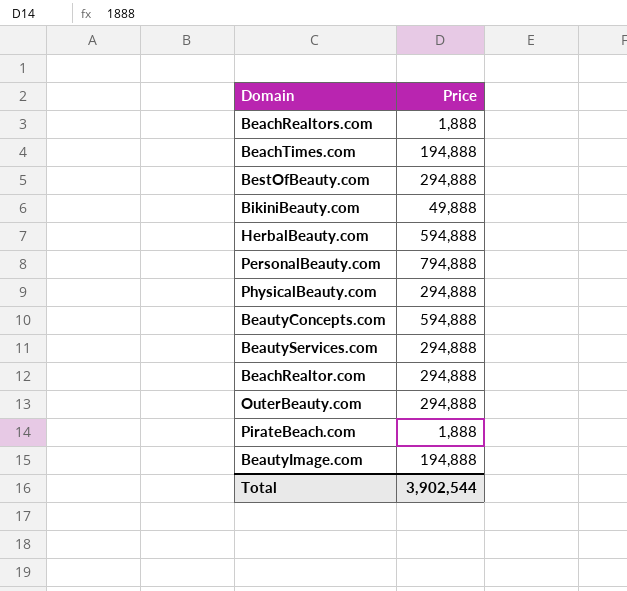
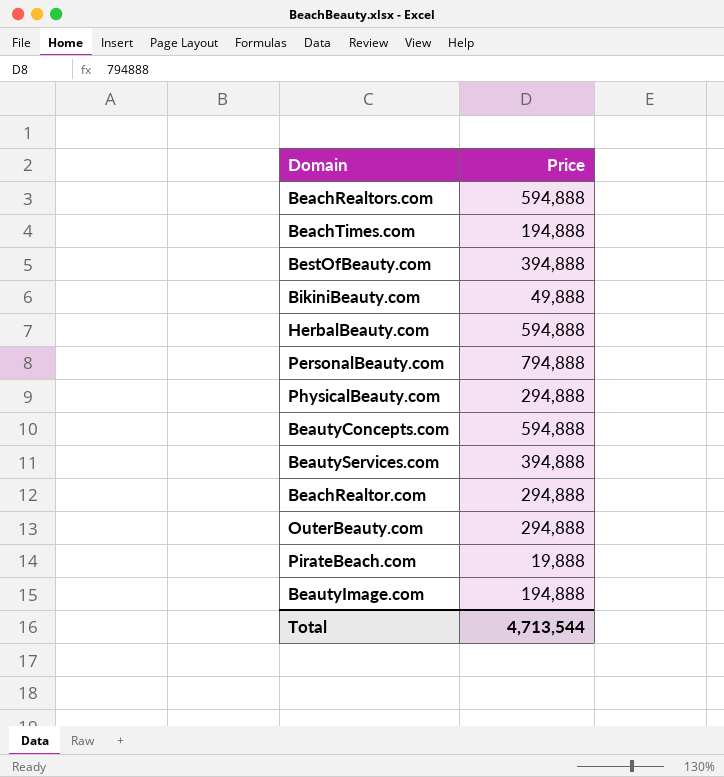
BeachRealtors.com | Price: 1,888 -> 594,888
BestOfBeauty.com | Price: 294,888 -> 394,888
BeautyServices.com | Price: 294,888 -> 394,888
PirateBeach.com | Price: 1,888 -> 19,888
Total | Price: 3,902,544 -> 4,713,544

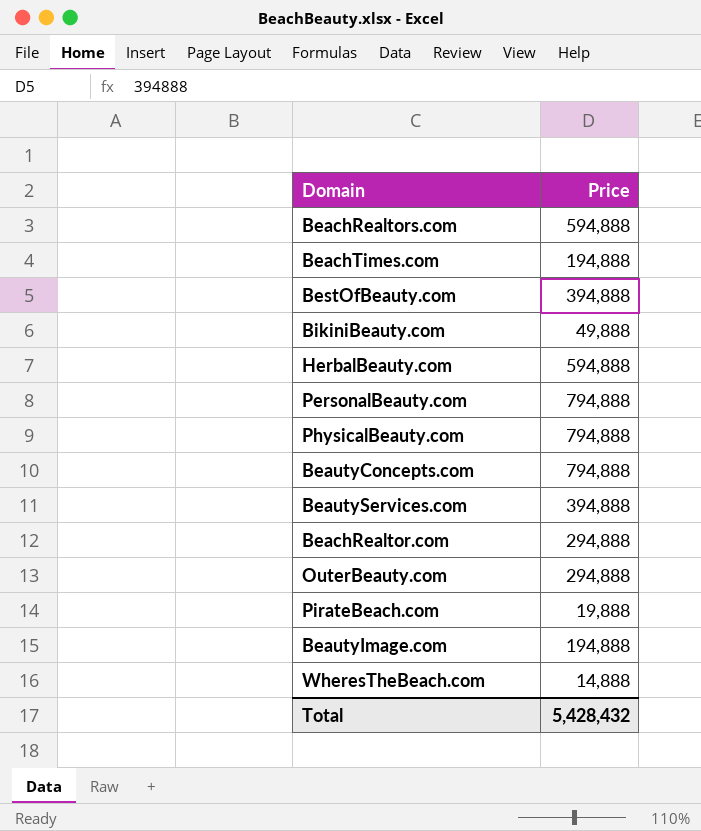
PhysicalBeauty.com | Price: 294,888 -> 794,888
BeautyConcepts.com | Price: 594,888 -> 794,888
row WheresTheBeach.com: none -> 14,888
Total | Price: 4,713,544 -> 5,428,432

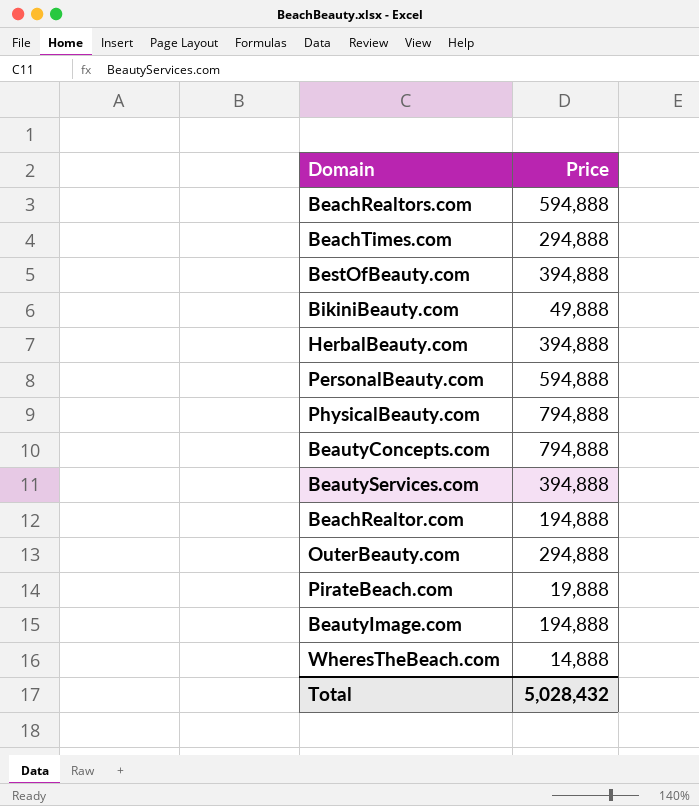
BeachTimes.com | Price: 194,888 -> 294,888
HerbalBeauty.com | Price: 594,888 -> 394,888
PersonalBeauty.com | Price: 794,888 -> 594,888
BeachRealtor.com | Price: 294,888 -> 194,888
Total | Price: 5,428,432 -> 5,028,432

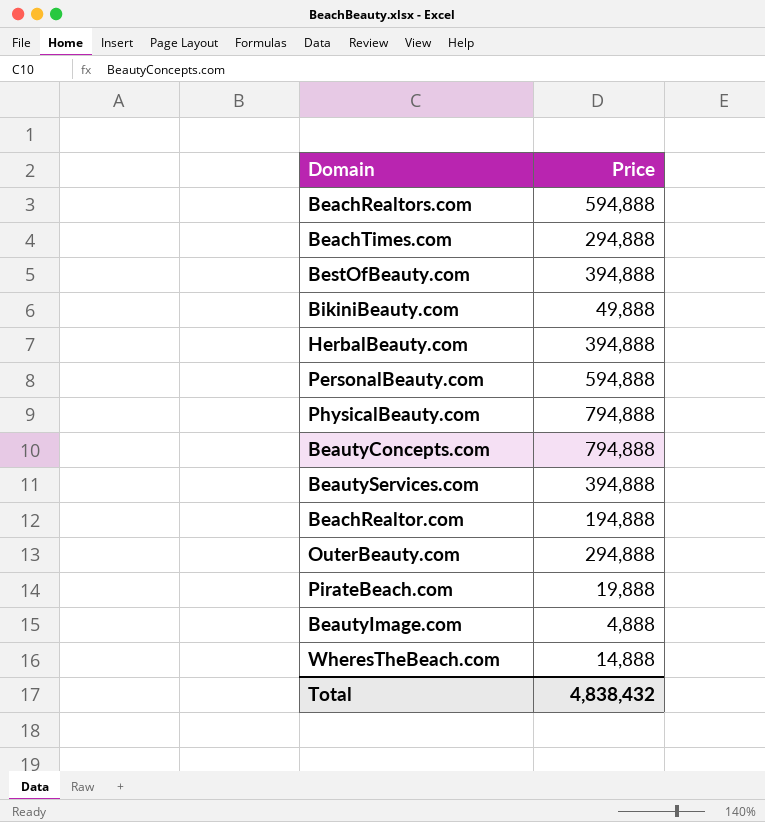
BeautyImage.com | Price: 194,888 -> 4,888
Total | Price: 5,028,432 -> 4,838,432

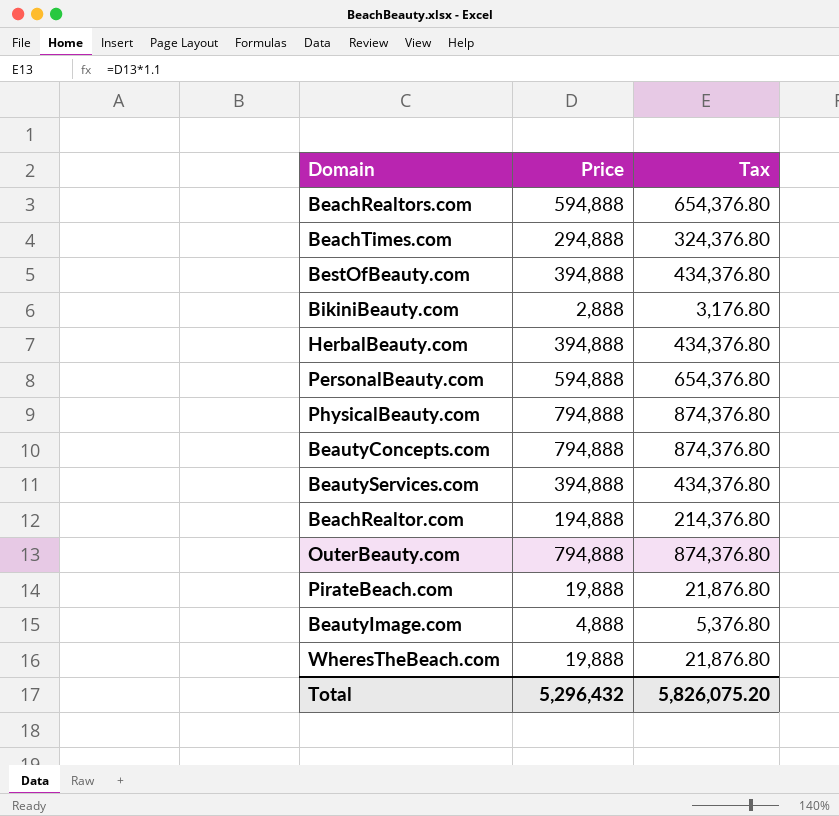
column Tax | formula: none -> [Price] * 1.1
BikiniBeauty.com | Price: 49,888 -> 2,888
OuterBeauty.com | Price: 294,888 -> 794,888
WheresTheBeach.com | Price: 14,888 -> 19,888
Total | Price: 4,838,432 -> 5,296,432

